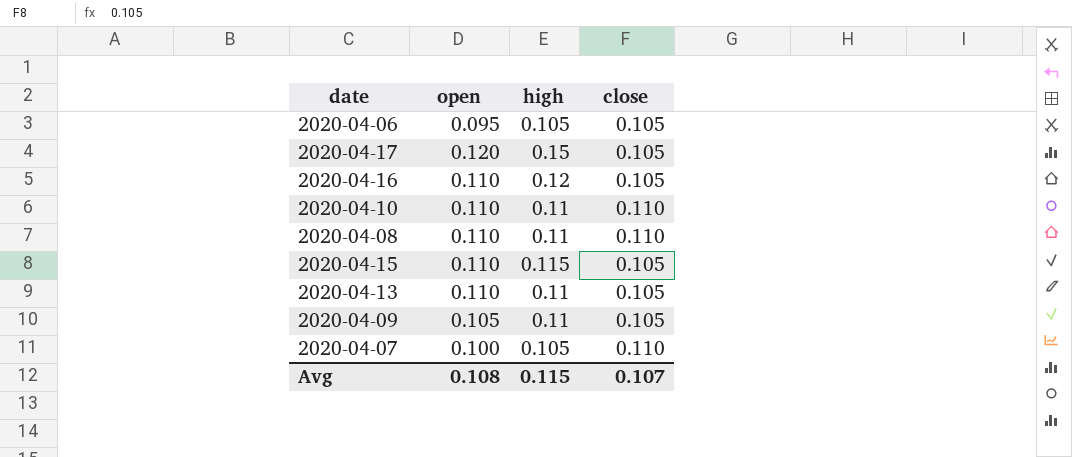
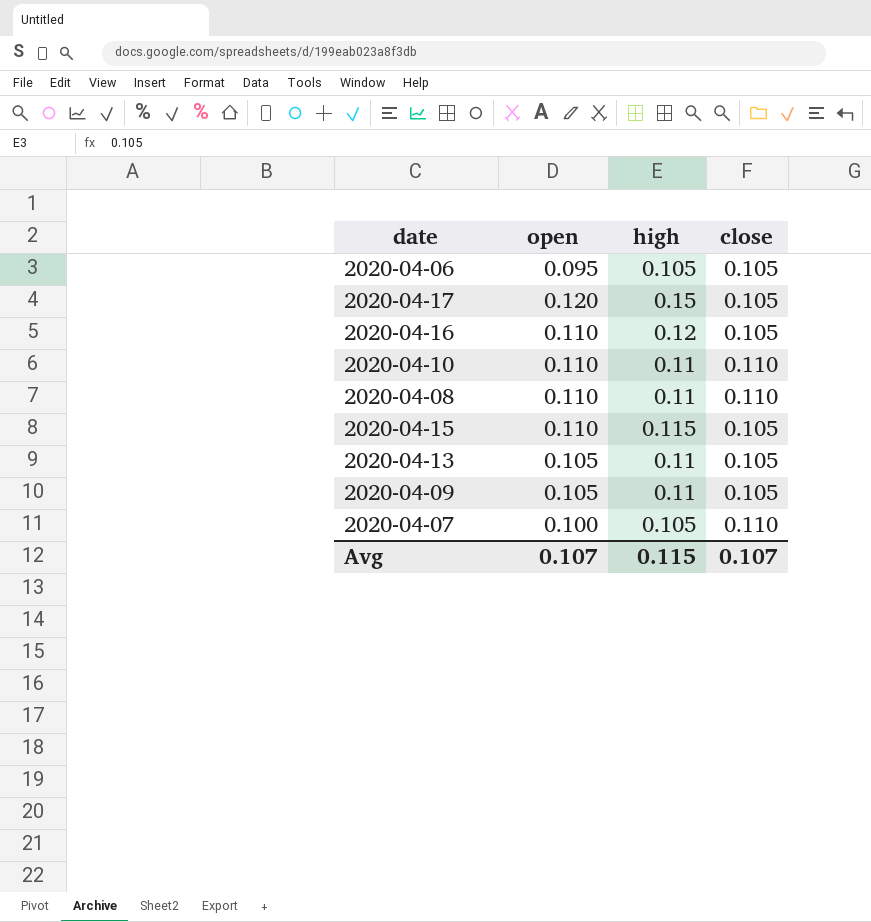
2020-04-13 | open: 0.110 -> 0.105
Avg | open: 0.108 -> 0.107

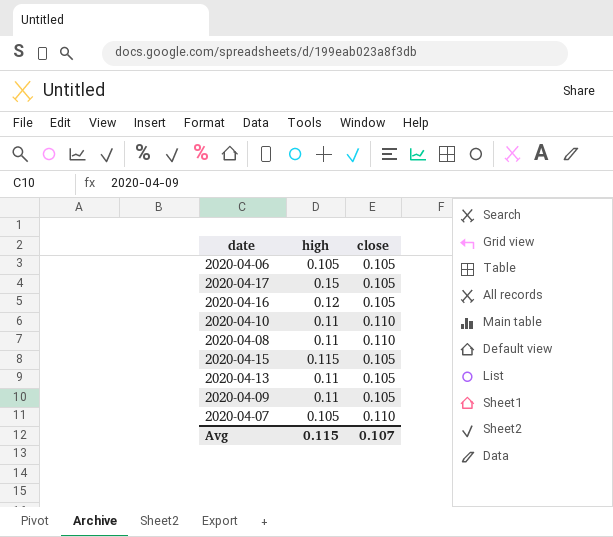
column open | position: 2 -> none

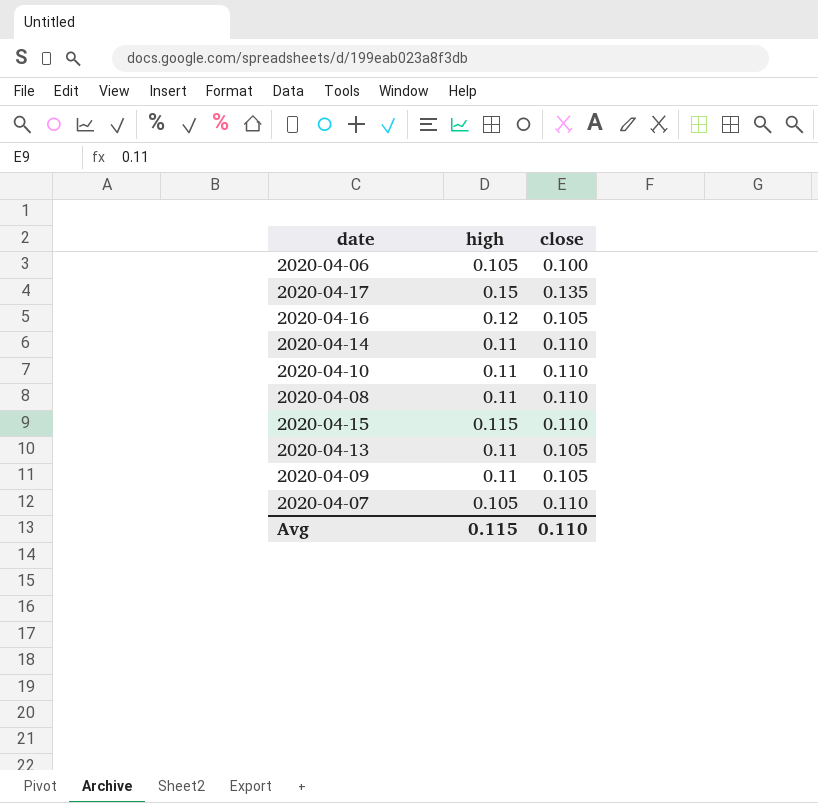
2020-04-06 | close: 0.105 -> 0.100
2020-04-17 | close: 0.105 -> 0.135
row 2020-04-14: none -> 0.11 | 0.110
2020-04-15 | close: 0.105 -> 0.110
Avg | close: 0.107 -> 0.110

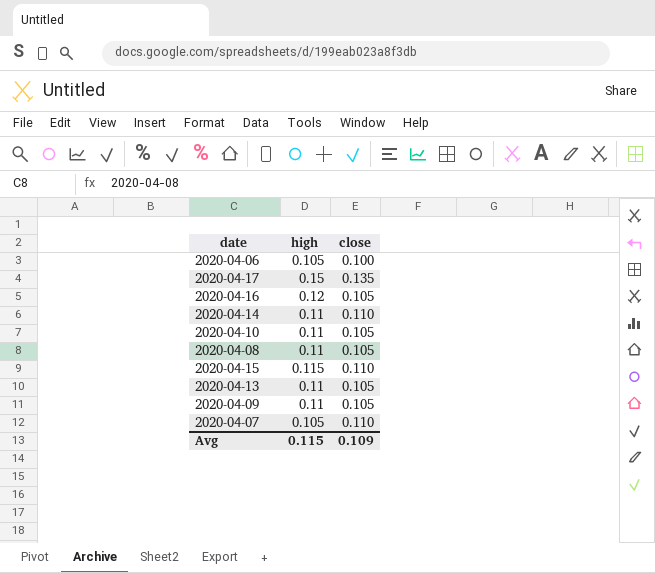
2020-04-10 | close: 0.110 -> 0.105
2020-04-08 | close: 0.110 -> 0.105
Avg | close: 0.110 -> 0.109

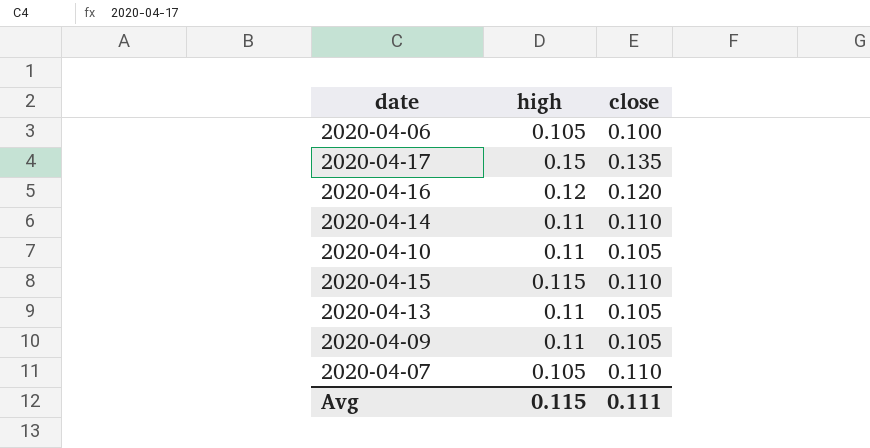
row 2020-04-08: 0.11 | 0.105 -> none
2020-04-16 | close: 0.105 -> 0.120
Avg | close: 0.109 -> 0.111

